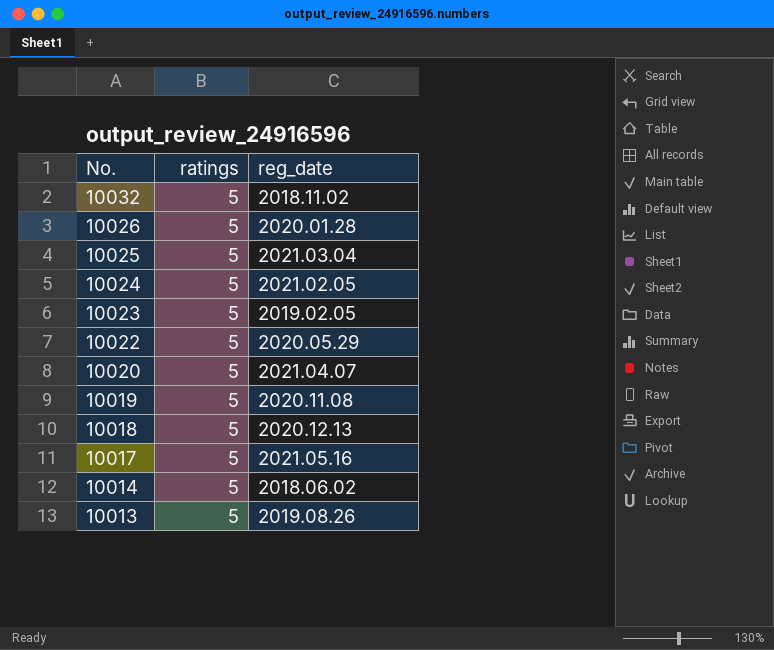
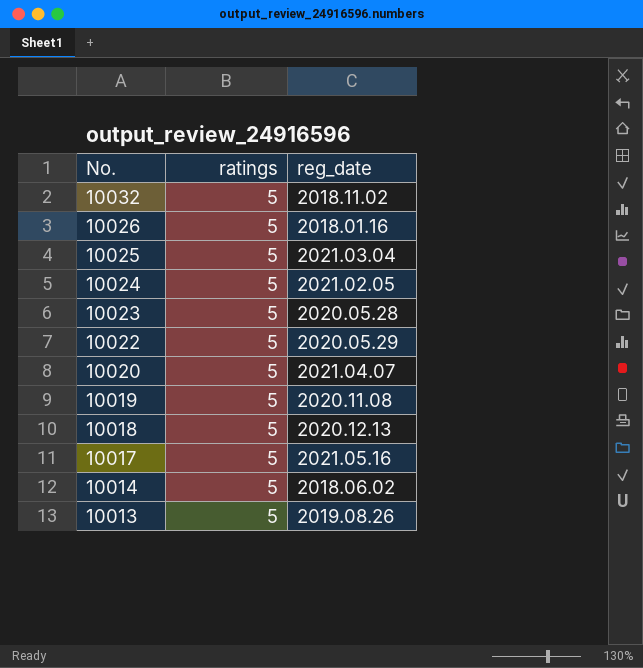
10026 | reg_date: 2020.01.28 -> 2018.01.16
10023 | reg_date: 2019.02.05 -> 2020.05.28

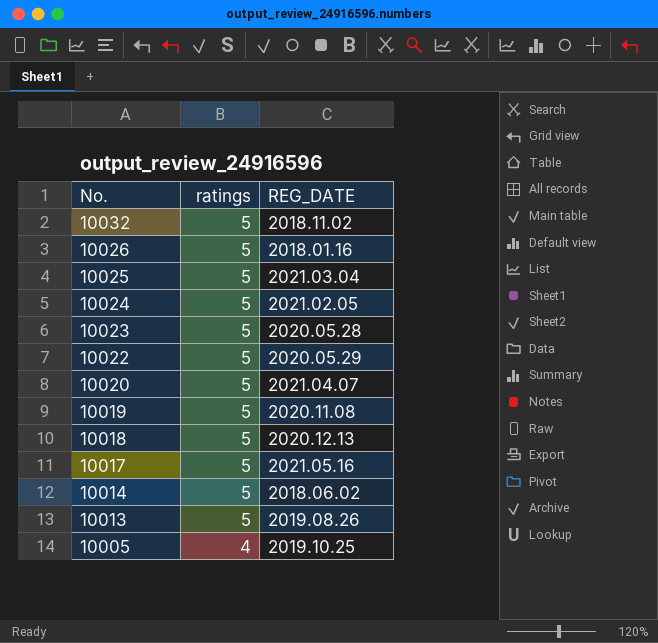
column name: reg_date -> REG_DATE
row 10005: none -> 4 | 2019.10.25

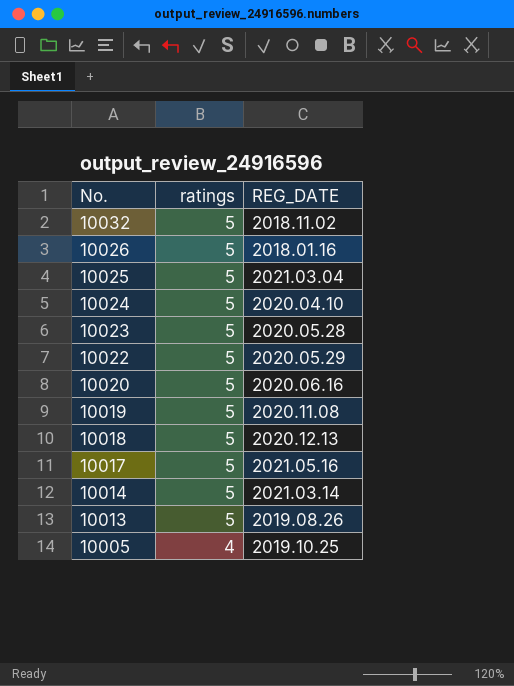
10024 | REG_DATE: 2021.02.05 -> 2020.04.10
10020 | REG_DATE: 2021.04.07 -> 2020.06.16
10014 | REG_DATE: 2018.06.02 -> 2021.03.14

